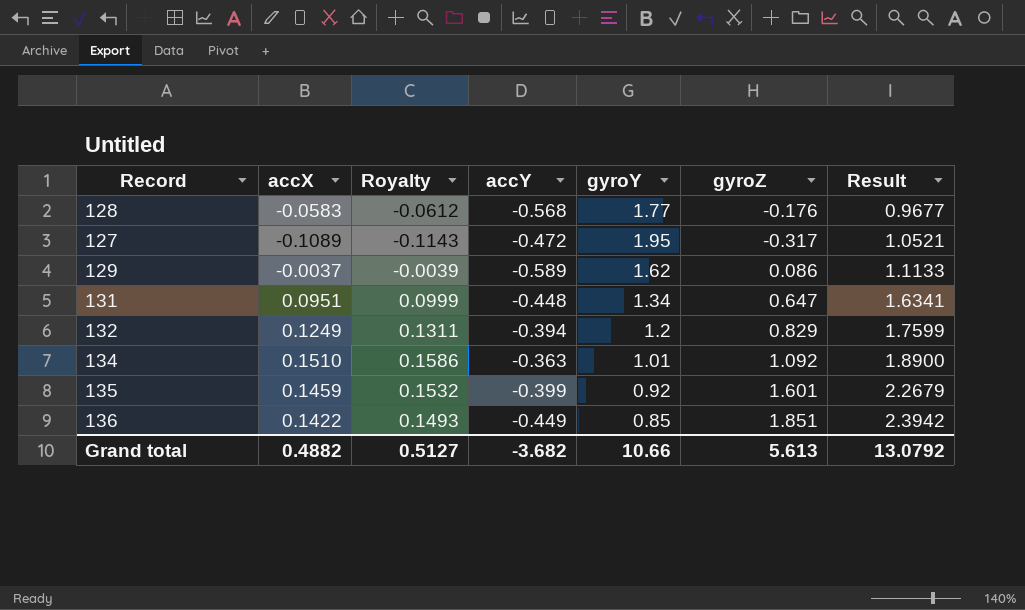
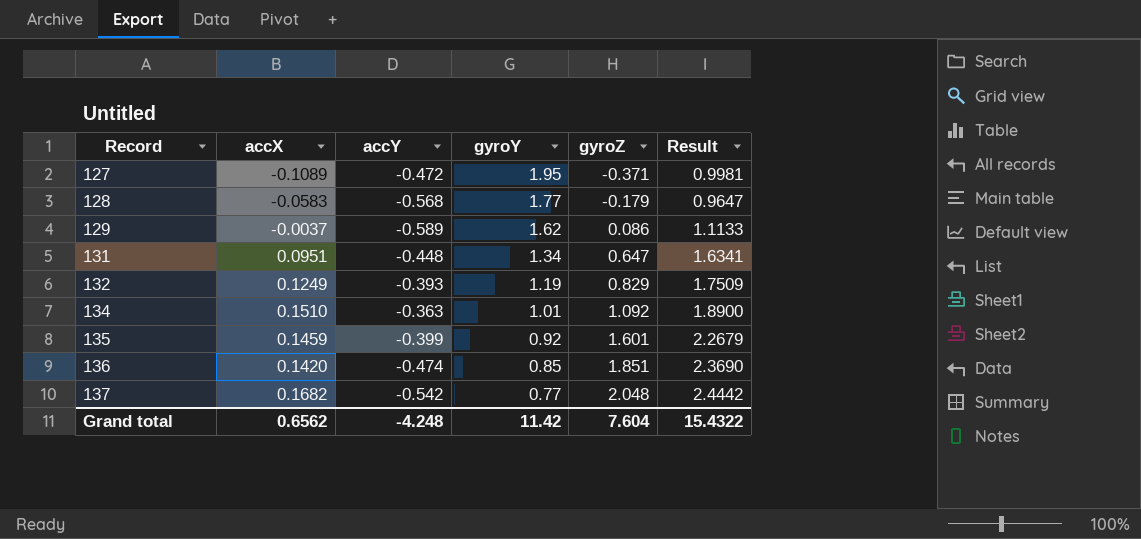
row order: Result ascending -> Record ascending
column Royalty | formula: [accX] * 1.05 -> none
127 | gyroZ: -0.317 -> -0.371
127 | Result: 1.0521 -> 0.9981
128 | gyroZ: -0.176 -> -0.179
128 | Result: 0.9677 -> 0.9647
132 | accY: -0.394 -> -0.393
132 | gyroY: 1.2 -> 1.19
132 | Result: 1.7599 -> 1.7509
136 | accX: 0.1422 -> 0.1420
136 | accY: -0.449 -> -0.474
136 | Result: 2.3942 -> 2.3690
row 137: none -> 0.1682 | -0.542 | 0.77 | 2.048 | 2.4442
Grand total | accX: 0.4882 -> 0.6562
Grand total | accY: -3.682 -> -4.248
Grand total | gyroY: 10.66 -> 11.42
Grand total | gyroZ: 5.613 -> 7.604
Grand total | Result: 13.0792 -> 15.4322

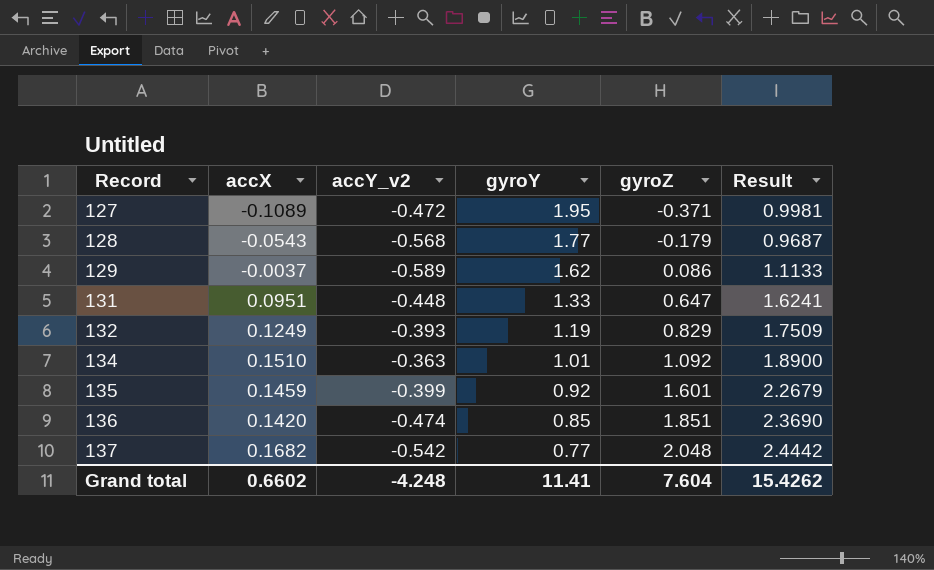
column name: accY -> accY_v2
128 | accX: -0.0583 -> -0.0543
128 | Result: 0.9647 -> 0.9687
131 | gyroY: 1.34 -> 1.33
131 | Result: 1.6341 -> 1.6241
Grand total | accX: 0.6562 -> 0.6602
Grand total | gyroY: 11.42 -> 11.41
Grand total | Result: 15.4322 -> 15.4262

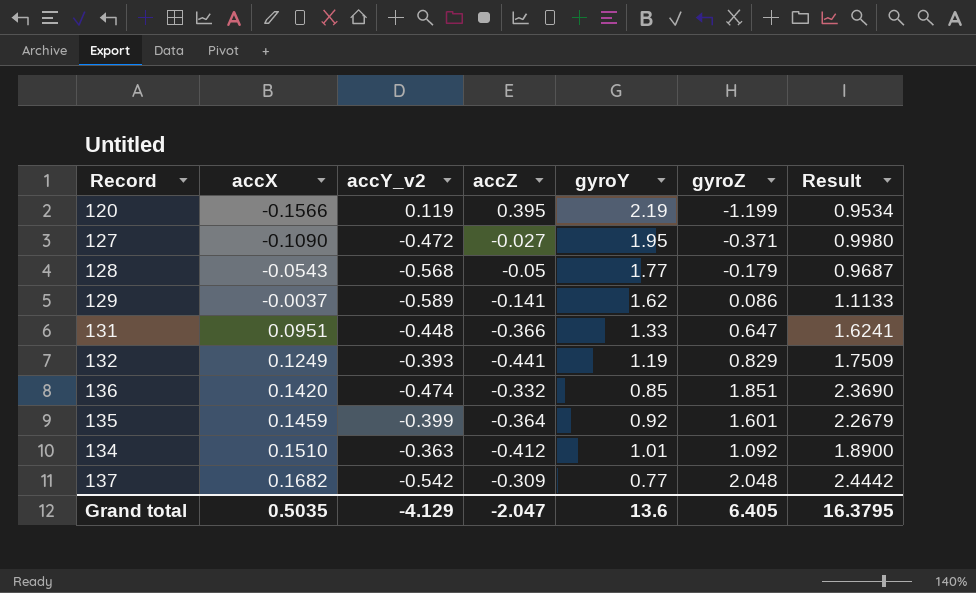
row order: Record ascending -> accX ascending
column accZ | position: none -> 4
row 120: none -> -0.1566 | 0.119 | 0.395 | 2.19 | -1.199 | 0.9534
127 | accX: -0.1089 -> -0.1090
127 | Result: 0.9981 -> 0.9980
Grand total | accX: 0.6602 -> 0.5035
Grand total | accY_v2: -4.248 -> -4.129
Grand total | gyroY: 11.41 -> 13.6
Grand total | gyroZ: 7.604 -> 6.405
Grand total | Result: 15.4262 -> 16.3795

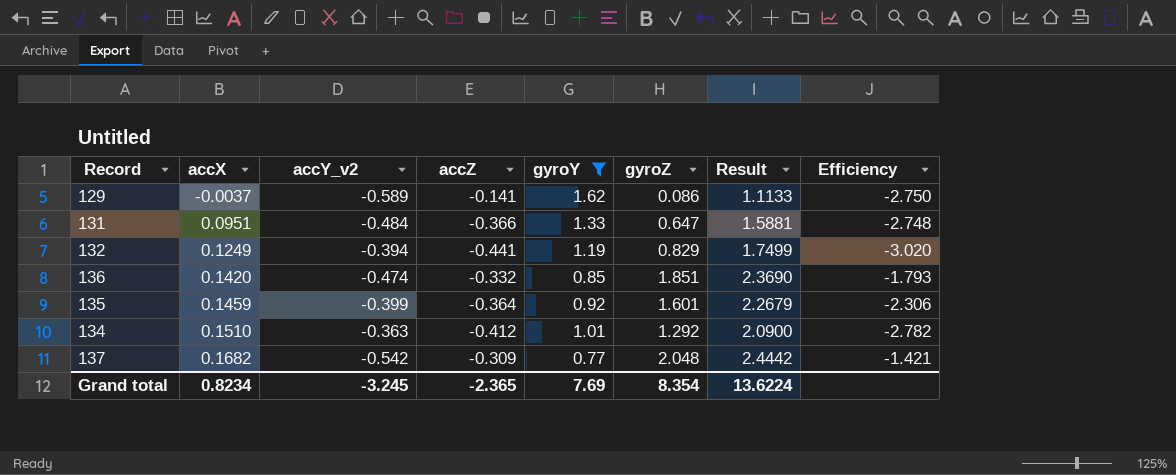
filter: none -> gyroY <= 1.62
column Efficiency | formula: none -> [gyroY] / [accY_v2]
131 | accY_v2: -0.448 -> -0.484
131 | Result: 1.6241 -> 1.5881
132 | accY_v2: -0.393 -> -0.394
132 | Result: 1.7509 -> 1.7499
134 | gyroZ: 1.092 -> 1.292
134 | Result: 1.8900 -> 2.0900
Grand total | accX: 0.5035 -> 0.8234
Grand total | accY_v2: -4.129 -> -3.245
Grand total | accZ: -2.047 -> -2.365
Grand total | gyroY: 13.6 -> 7.69
Grand total | gyroZ: 6.405 -> 8.354
Grand total | Result: 16.3795 -> 13.6224

